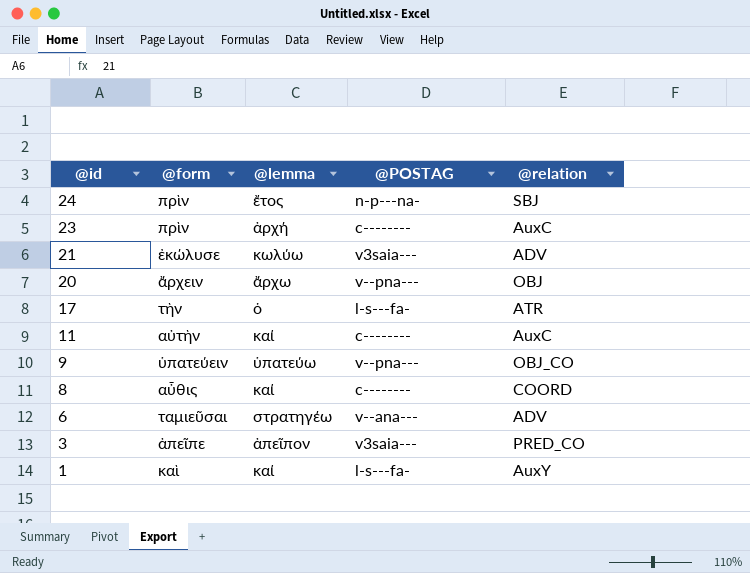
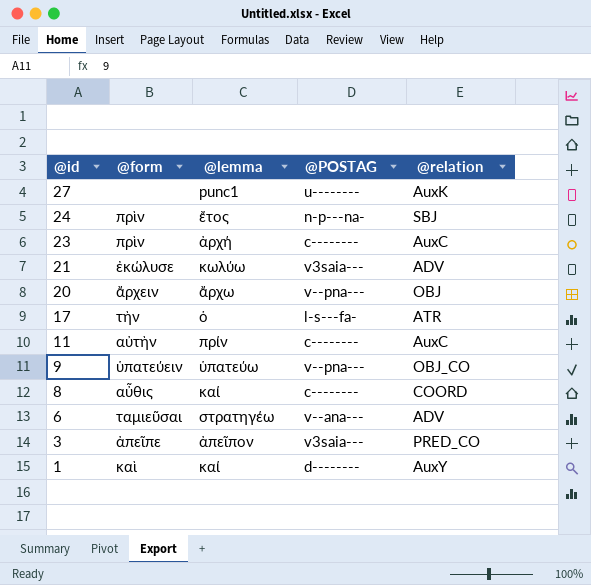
row 27: none -> none | punc1 | u-------- | AuxK
11 | @lemma: καί -> πρίν
1 | @POSTAG: l-s---fa- -> d--------

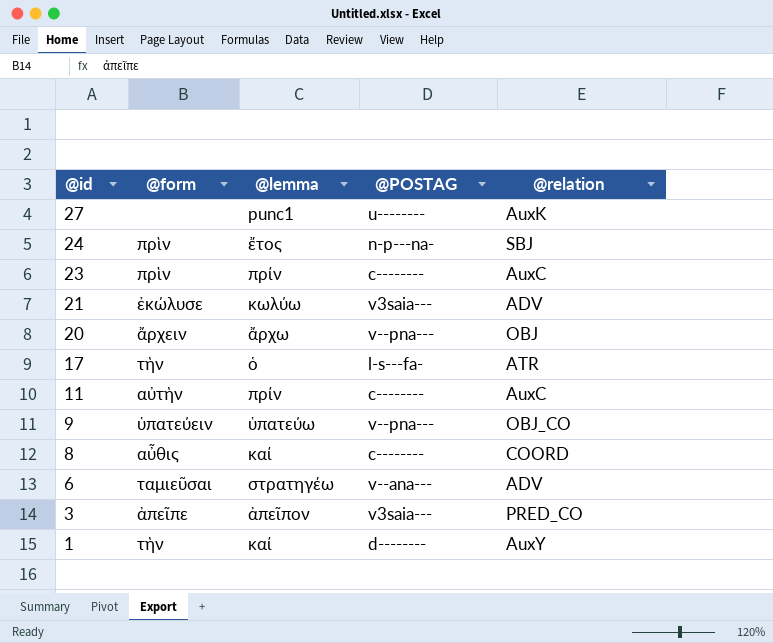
23 | @lemma: ἀρχή -> πρίν
1 | @form: καὶ -> τὴν

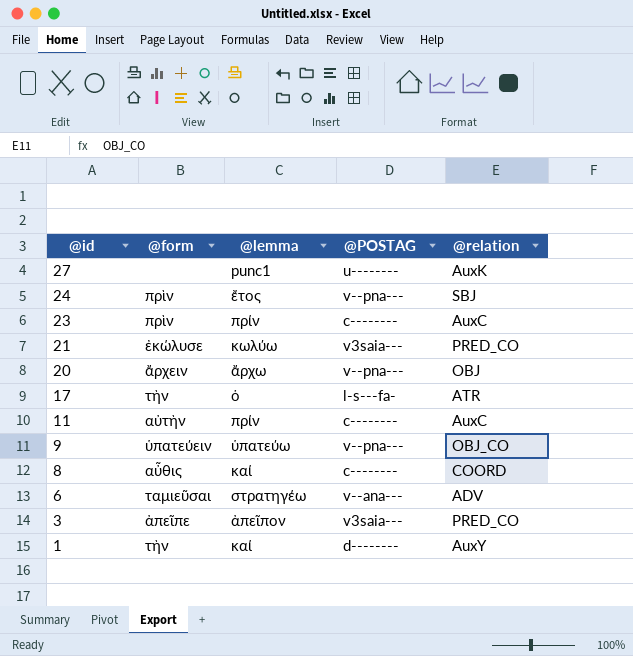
24 | @POSTAG: n-p---na- -> v--pna---
21 | @relation: ADV -> PRED_CO

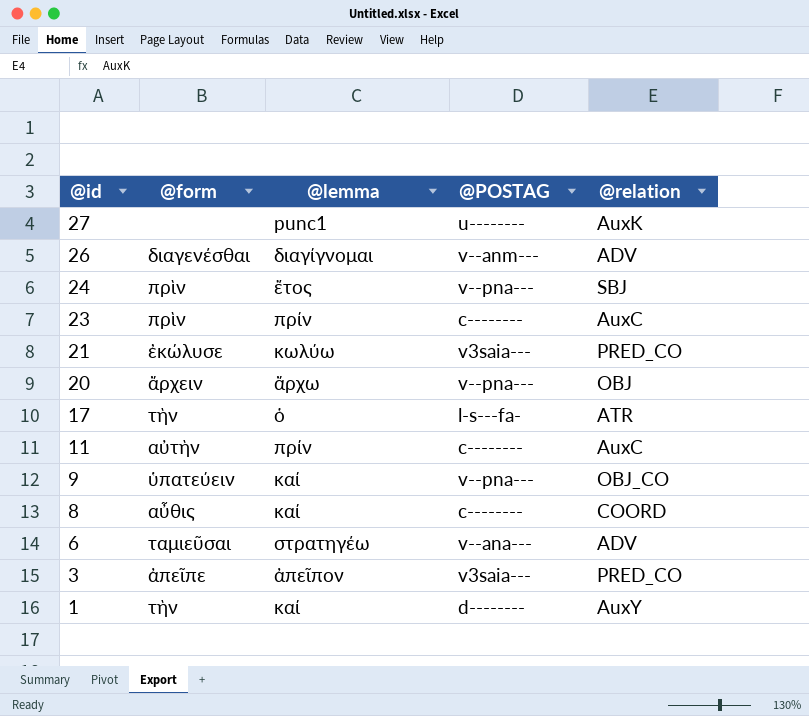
row 26: none -> διαγενέσθαι | διαγίγνομαι | v--anm--- | ADV
9 | @lemma: ὑπατεύω -> καί

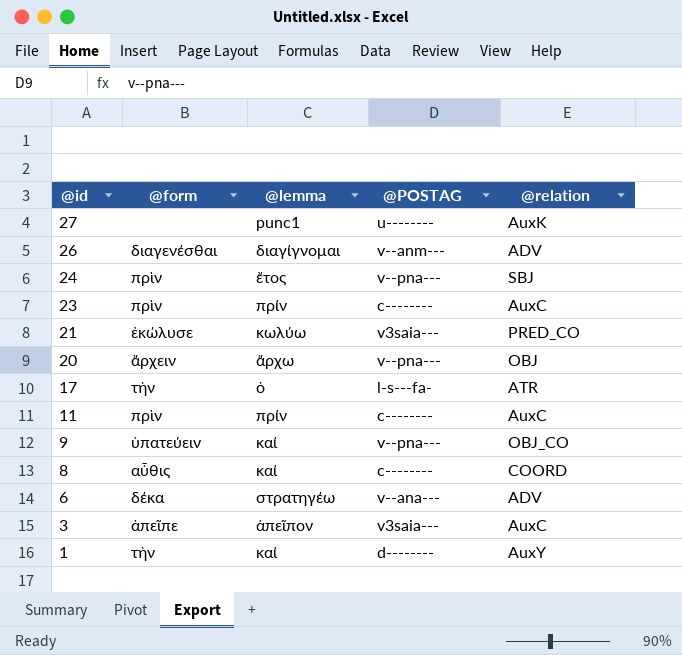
11 | @form: αὐτὴν -> πρὶν
6 | @form: ταμιεῦσαι -> δέκα
3 | @relation: PRED_CO -> AuxC

